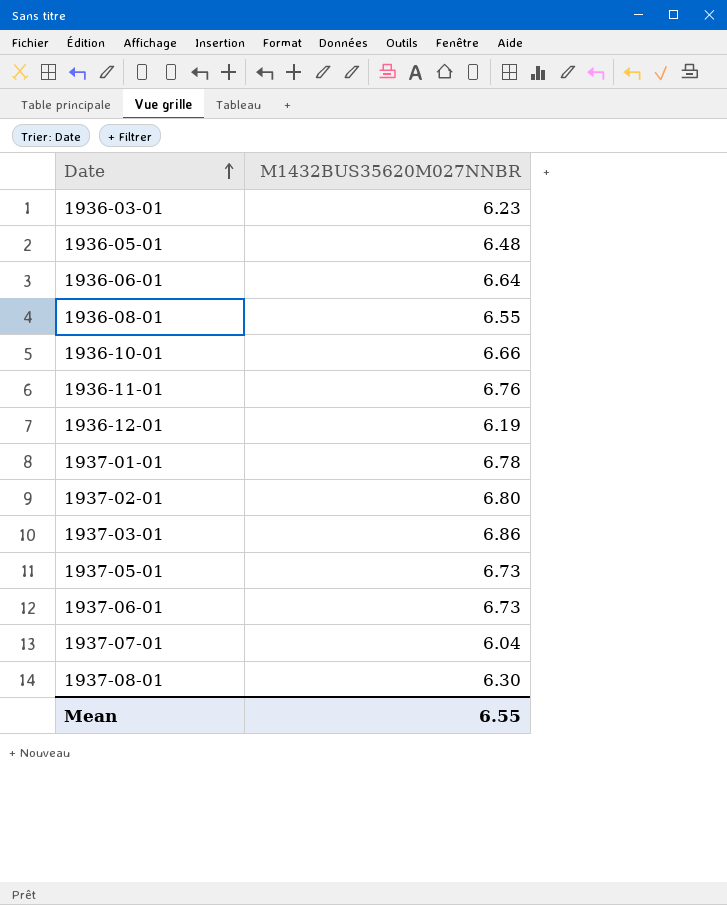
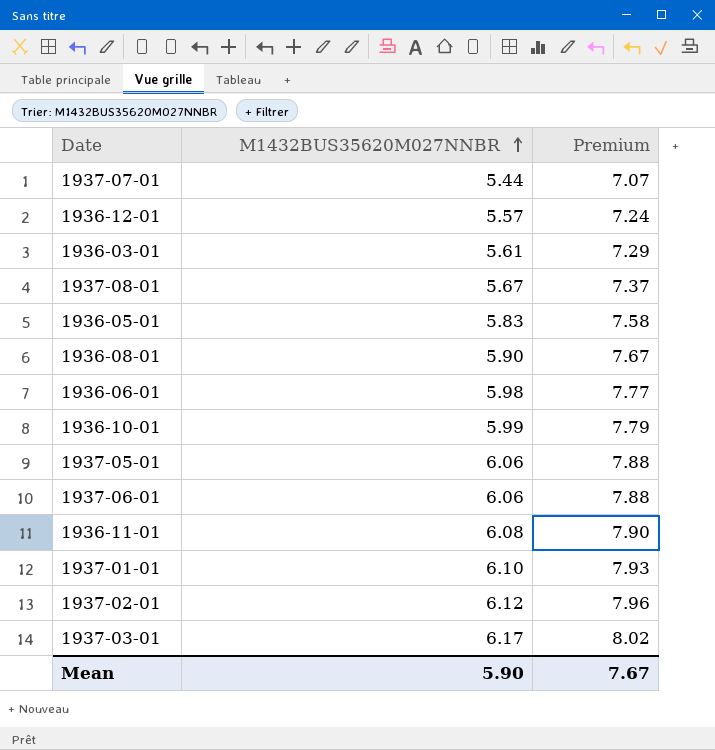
row order: Date ascending -> M1432BUS35620M027NNBR ascending
column Premium | formula: none -> [M1432BUS35620M027NNBR] * 1.3
1937-07-01 | M1432BUS35620M027NNBR: 6.04 -> 5.44
1936-12-01 | M1432BUS35620M027NNBR: 6.19 -> 5.57
1936-03-01 | M1432BUS35620M027NNBR: 6.23 -> 5.61
1937-08-01 | M1432BUS35620M027NNBR: 6.30 -> 5.67
1936-05-01 | M1432BUS35620M027NNBR: 6.48 -> 5.83
1936-08-01 | M1432BUS35620M027NNBR: 6.55 -> 5.90
1936-06-01 | M1432BUS35620M027NNBR: 6.64 -> 5.98
1936-10-01 | M1432BUS35620M027NNBR: 6.66 -> 5.99
1937-05-01 | M1432BUS35620M027NNBR: 6.73 -> 6.06
1937-06-01 | M1432BUS35620M027NNBR: 6.73 -> 6.06
1936-11-01 | M1432BUS35620M027NNBR: 6.76 -> 6.08
1937-01-01 | M1432BUS35620M027NNBR: 6.78 -> 6.10
1937-02-01 | M1432BUS35620M027NNBR: 6.80 -> 6.12
1937-03-01 | M1432BUS35620M027NNBR: 6.86 -> 6.17
Mean | M1432BUS35620M027NNBR: 6.55 -> 5.90

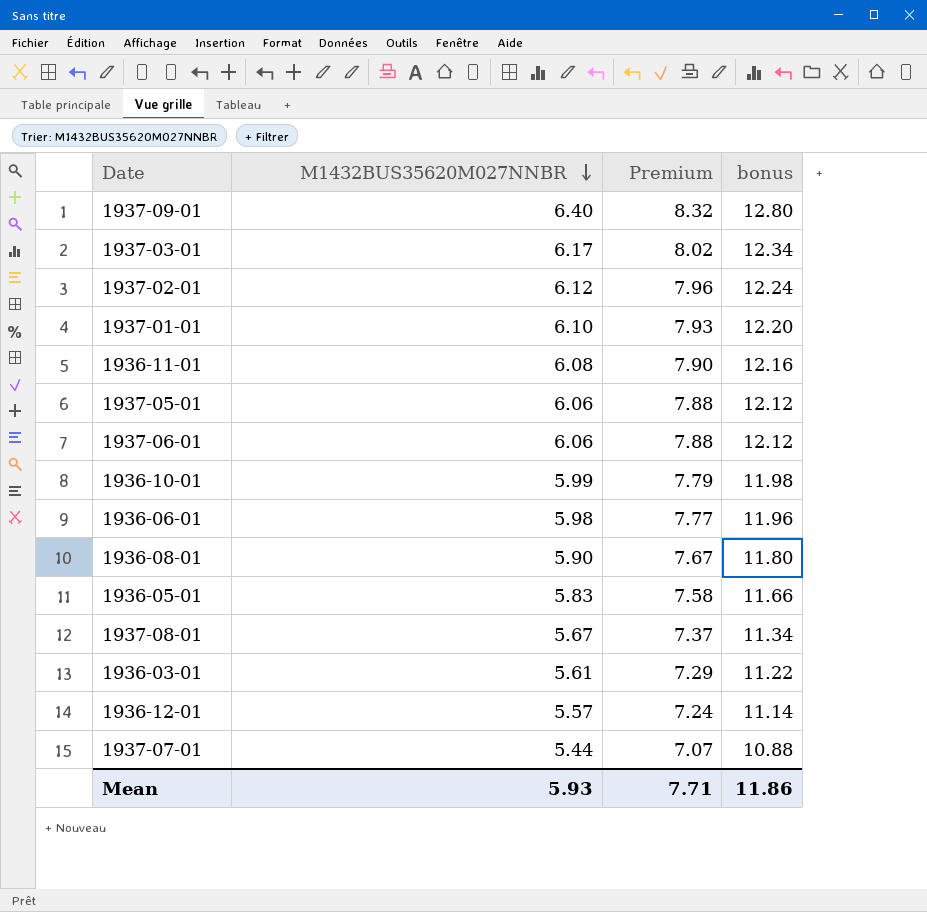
row order: M1432BUS35620M027NNBR ascending -> M1432BUS35620M027NNBR descending
column bonus | formula: none -> [M1432BUS35620M027NNBR] * 2
row 1937-09-01: none -> 6.40 | 8.32 | 12.80
Mean | M1432BUS35620M027NNBR: 5.90 -> 5.93
Mean | Premium: 7.67 -> 7.71

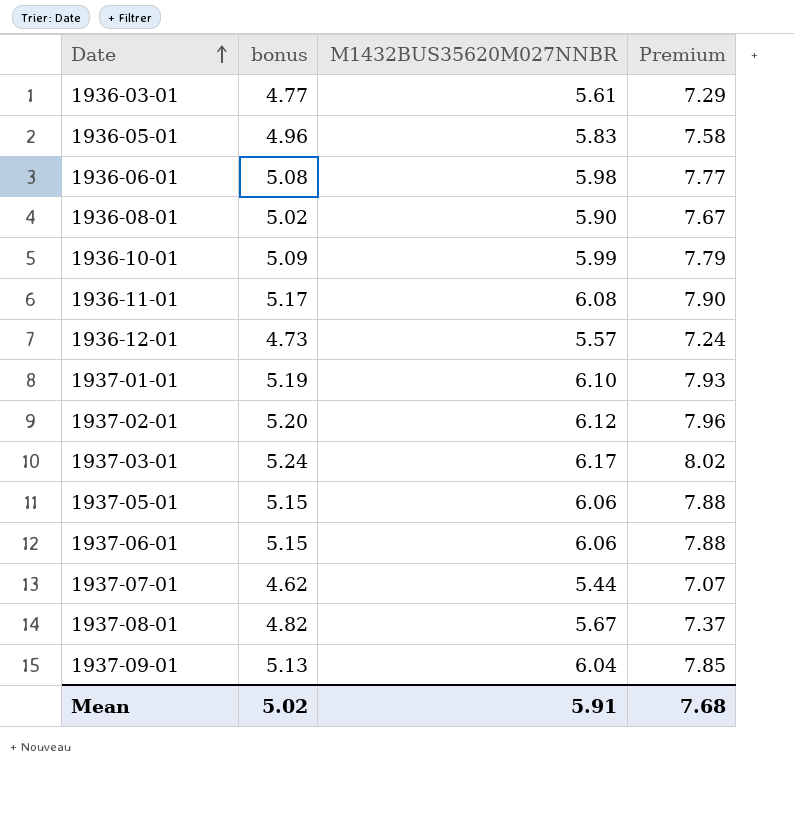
row order: M1432BUS35620M027NNBR descending -> Date ascending
column bonus | formula: [M1432BUS35620M027NNBR] * 2 -> [M1432BUS35620M027NNBR] * 0.85
column bonus | position: 4 -> 2
1937-09-01 | M1432BUS35620M027NNBR: 6.40 -> 6.04
1937-09-01 | Premium: 8.32 -> 7.85
Mean | bonus: 11.86 -> 5.02
Mean | M1432BUS35620M027NNBR: 5.93 -> 5.91
Mean | Premium: 7.71 -> 7.68

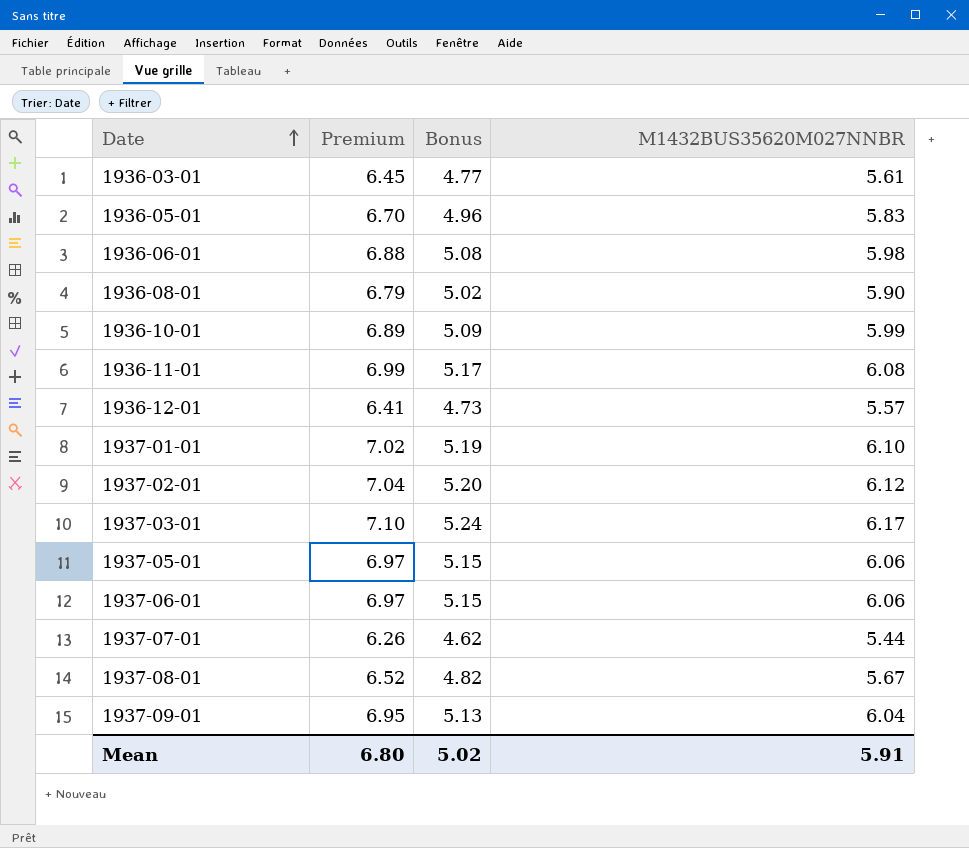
column Premium | formula: [M1432BUS35620M027NNBR] * 1.3 -> [M1432BUS35620M027NNBR] * 1.15
column Premium | position: 4 -> 2
column name: bonus -> Bonus
Mean | Premium: 7.68 -> 6.80

